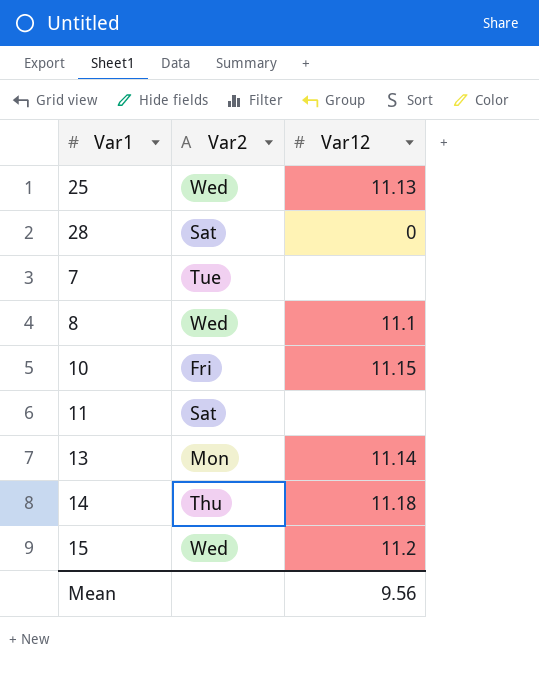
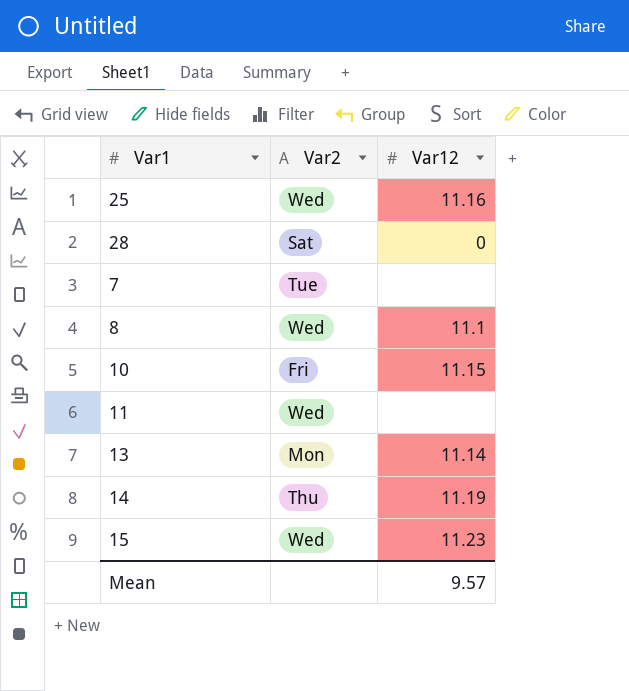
25 | Var12: 11.13 -> 11.16
11 | Var2: Sat -> Wed
14 | Var12: 11.18 -> 11.19
15 | Var12: 11.2 -> 11.23
Mean | Var12: 9.56 -> 9.57

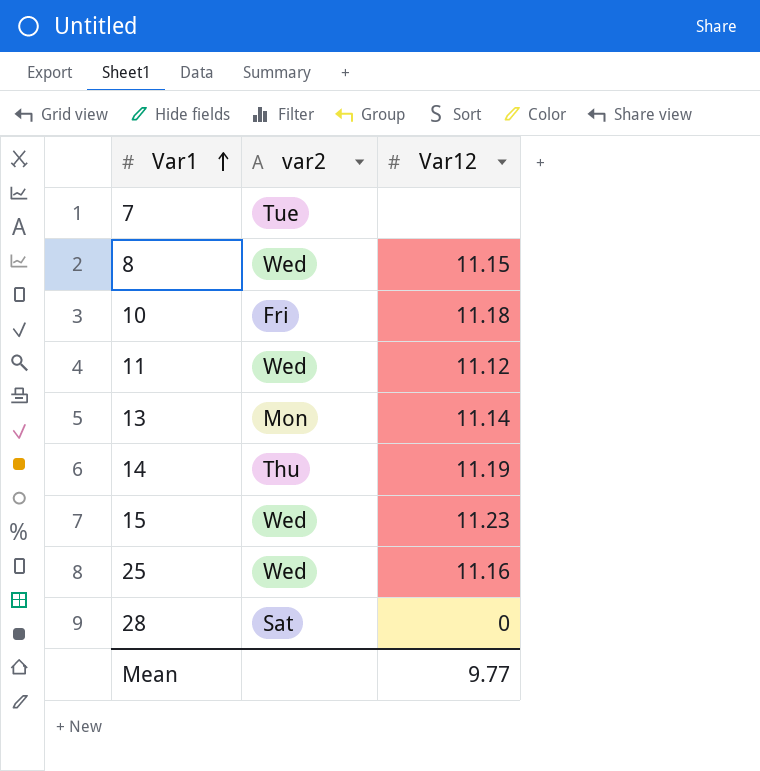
row order: none -> Var1 ascending
column name: Var2 -> var2
8 | Var12: 11.1 -> 11.15
10 | Var12: 11.15 -> 11.18
11 | Var12: none -> 11.12
Mean | Var12: 9.57 -> 9.77

